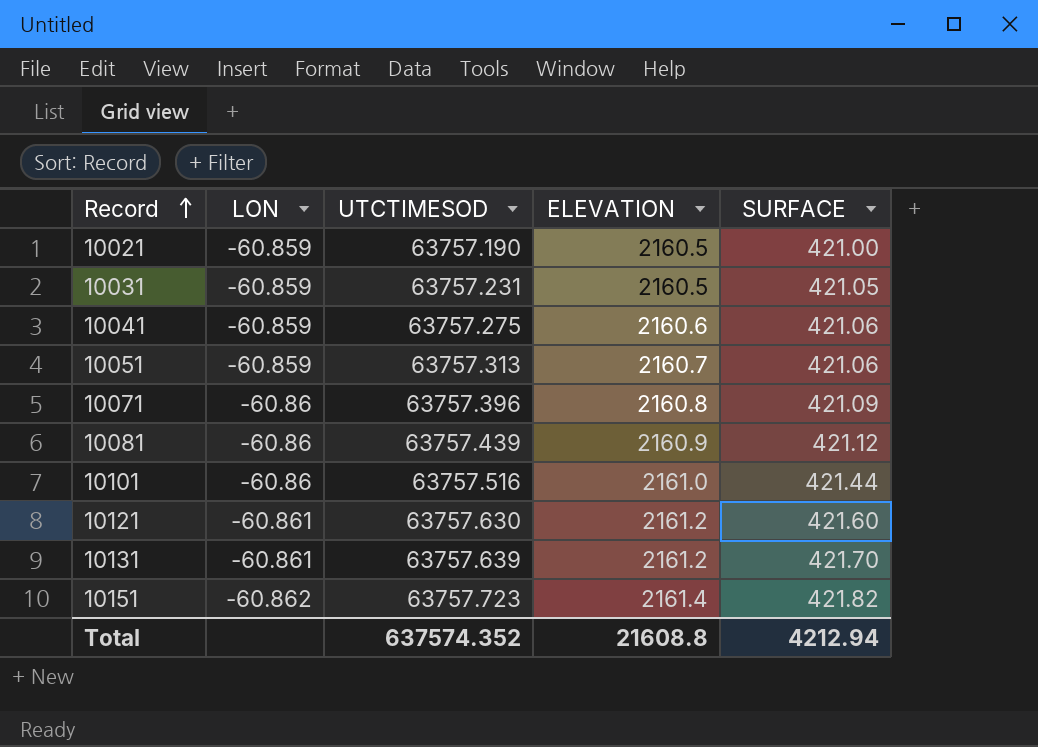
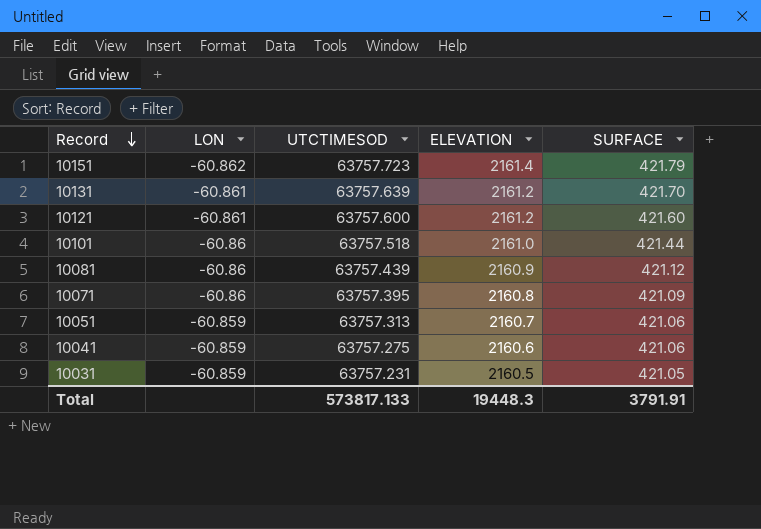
row order: Record ascending -> Record descending
row 10021: -60.859 | 63757.190 | 2160.5 | 421.00 -> none
10151 | SURFACE: 421.82 -> 421.79
10121 | UTCTIMESOD: 63757.630 -> 63757.600
10101 | UTCTIMESOD: 63757.516 -> 63757.518
10071 | UTCTIMESOD: 63757.396 -> 63757.395
Total | UTCTIMESOD: 637574.352 -> 573817.133
Total | ELEVATION: 21608.8 -> 19448.3
Total | SURFACE: 4212.94 -> 3791.91

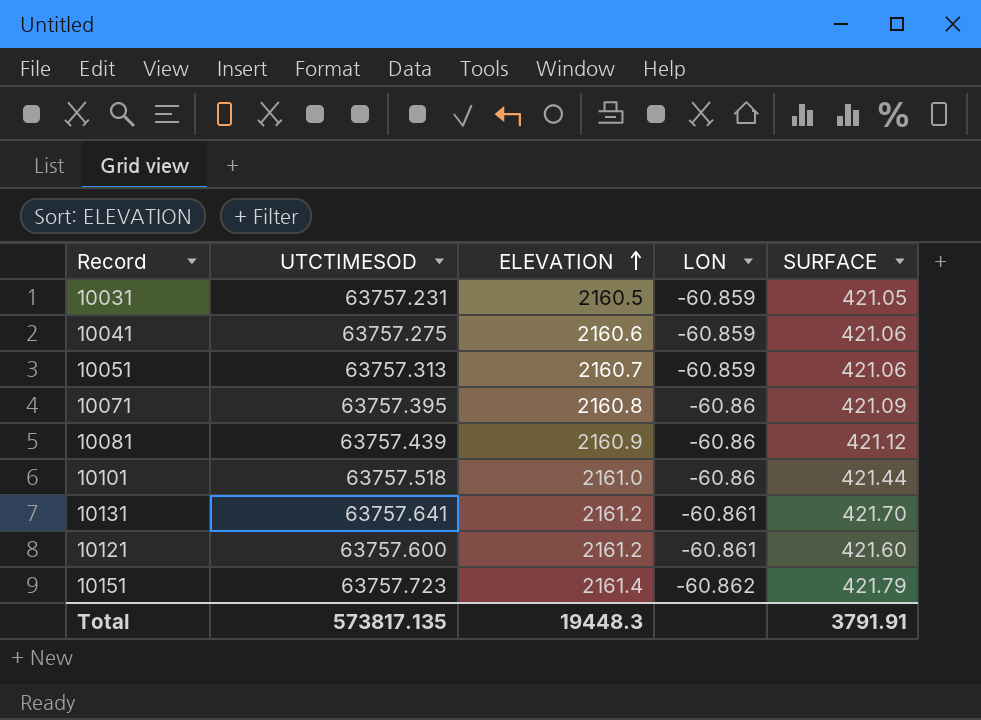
row order: Record descending -> ELEVATION ascending
column LON | position: 2 -> 4
10131 | UTCTIMESOD: 63757.639 -> 63757.641
Total | UTCTIMESOD: 573817.133 -> 573817.135

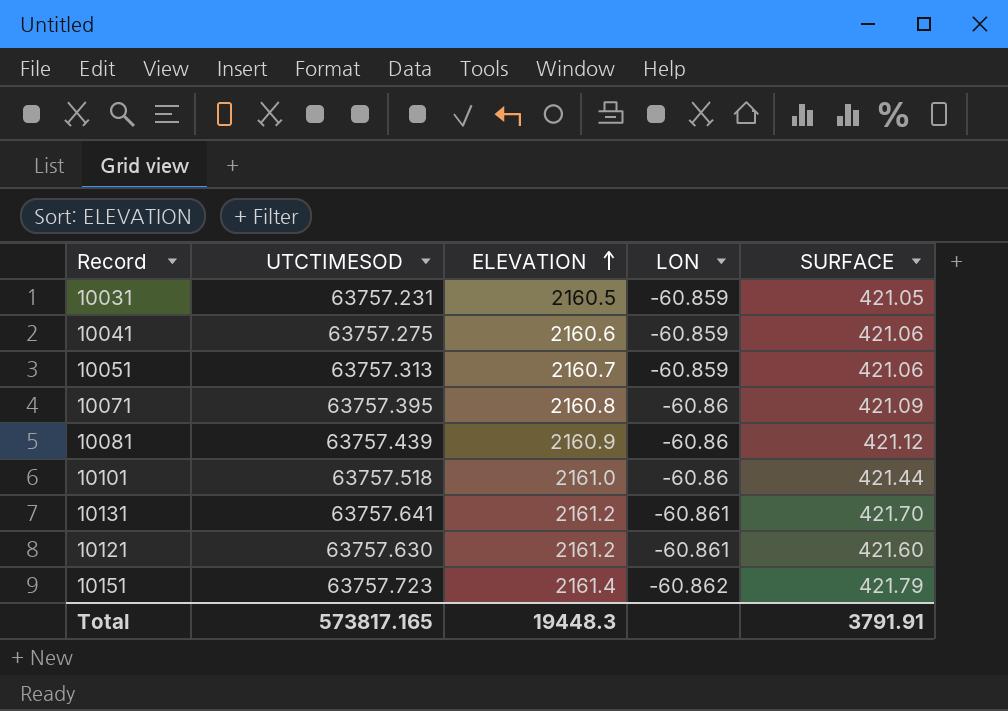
10121 | UTCTIMESOD: 63757.600 -> 63757.630
Total | UTCTIMESOD: 573817.135 -> 573817.165

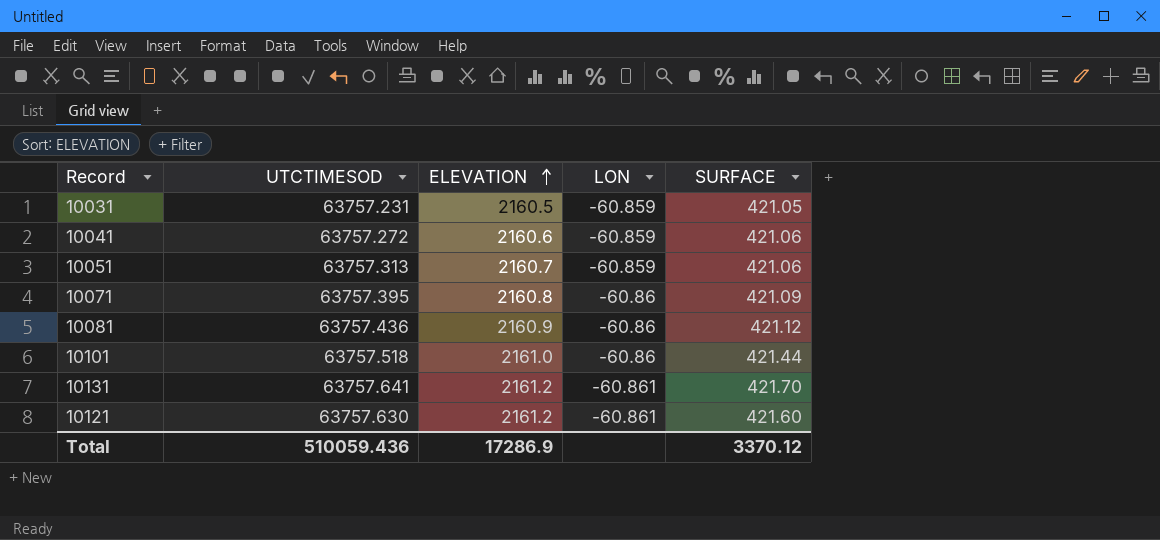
row 10151: 63757.723 | 2161.4 | -60.862 | 421.79 -> none
10041 | UTCTIMESOD: 63757.275 -> 63757.272
10081 | UTCTIMESOD: 63757.439 -> 63757.436
Total | UTCTIMESOD: 573817.165 -> 510059.436
Total | ELEVATION: 19448.3 -> 17286.9
Total | SURFACE: 3791.91 -> 3370.12

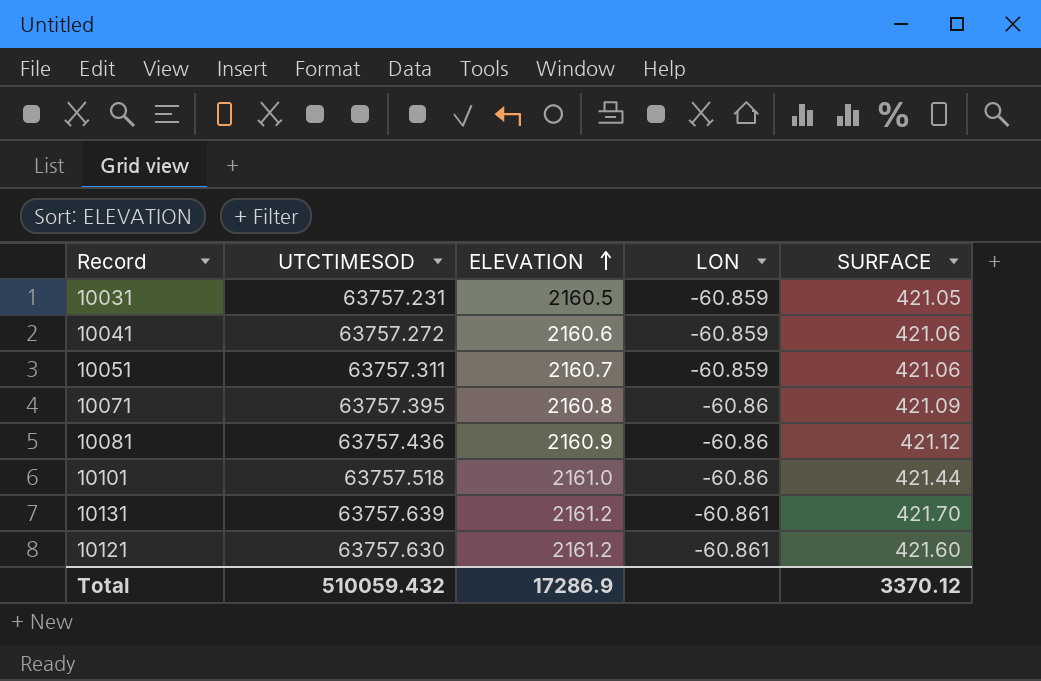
10051 | UTCTIMESOD: 63757.313 -> 63757.311
10131 | UTCTIMESOD: 63757.641 -> 63757.639
Total | UTCTIMESOD: 510059.436 -> 510059.432

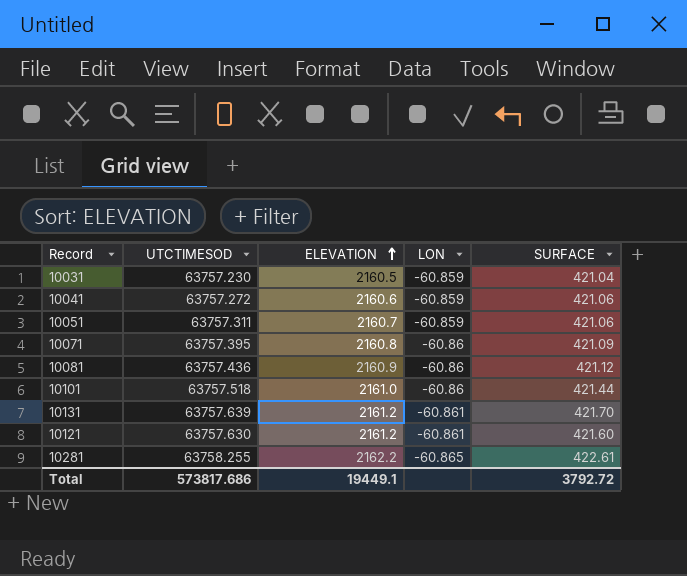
10031 | UTCTIMESOD: 63757.231 -> 63757.230
10031 | SURFACE: 421.05 -> 421.04
row 10281: none -> 63758.255 | 2162.2 | -60.865 | 422.61
Total | UTCTIMESOD: 510059.432 -> 573817.686
Total | ELEVATION: 17286.9 -> 19449.1
Total | SURFACE: 3370.12 -> 3792.72

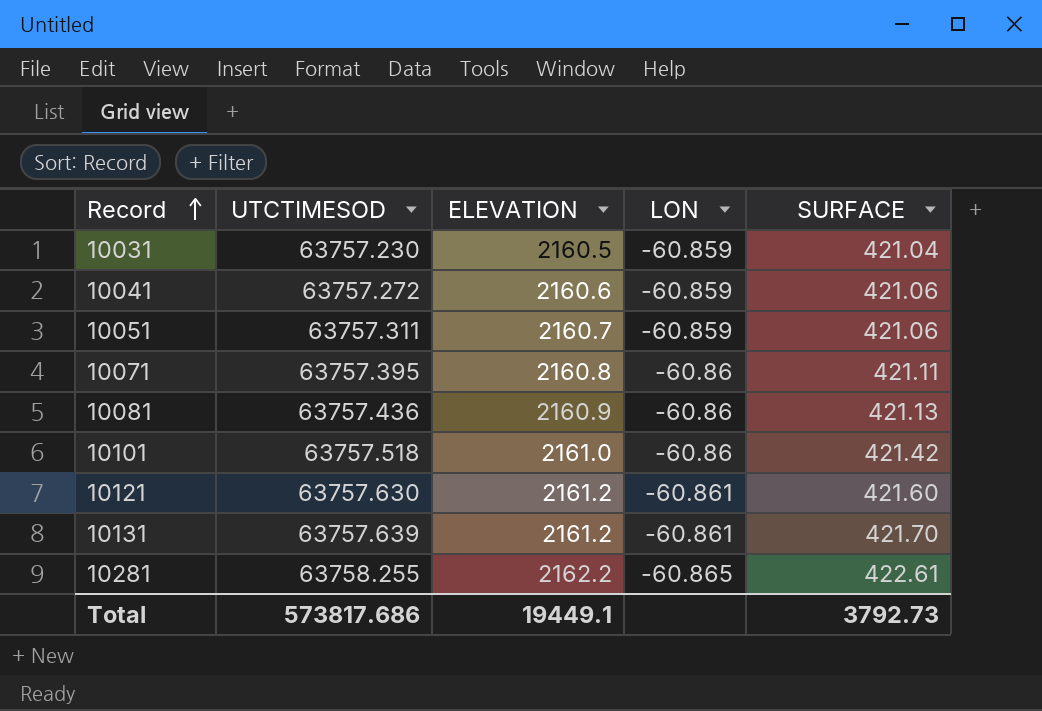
row order: ELEVATION ascending -> Record ascending
10071 | SURFACE: 421.09 -> 421.11
10081 | SURFACE: 421.12 -> 421.13
10101 | SURFACE: 421.44 -> 421.42
Total | SURFACE: 3792.72 -> 3792.73

